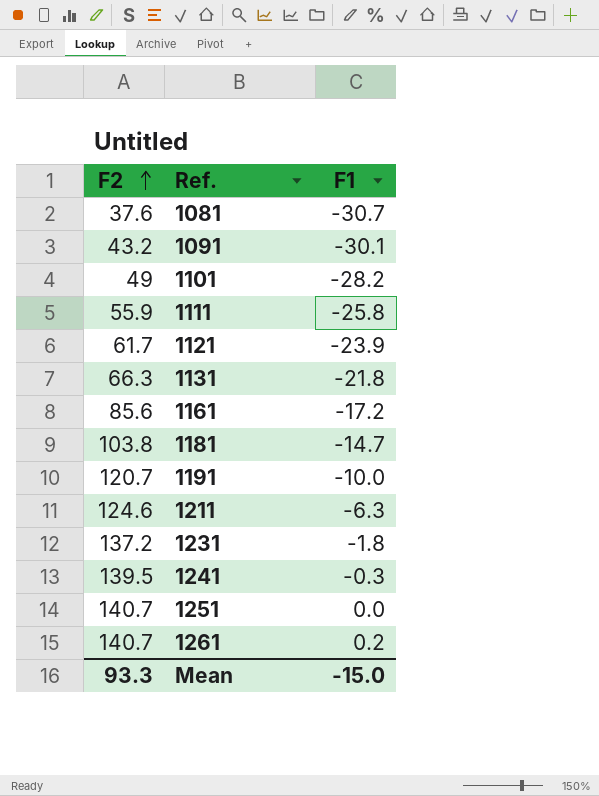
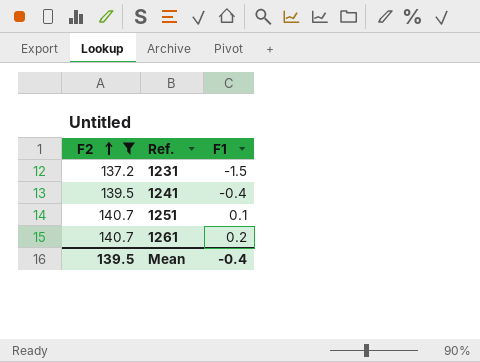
filter: none -> F2 >= 137.2
1231 | F1: -1.8 -> -1.5
1241 | F1: -0.3 -> -0.4
1251 | F1: 0.0 -> 0.1
Mean | F2: 93.3 -> 139.5
Mean | F1: -15.0 -> -0.4

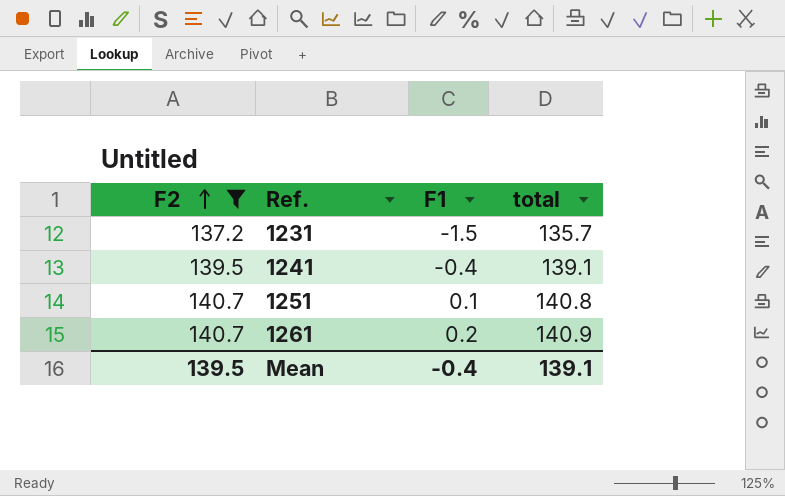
column total | formula: none -> [F2] + [F1]

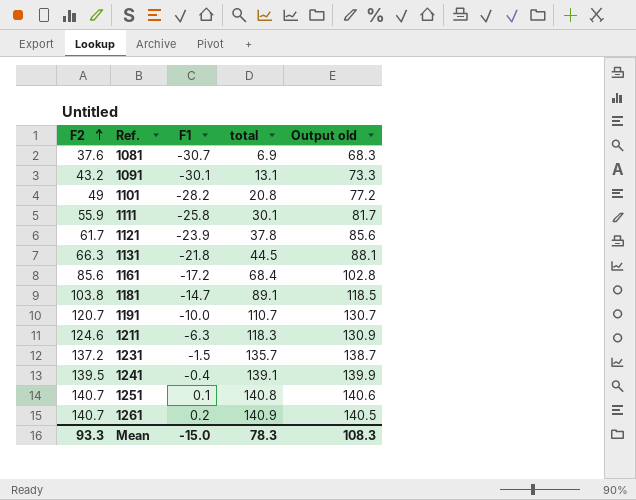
filter: F2 >= 137.2 -> none
column Output old | formula: none -> [F2] - [F1]
Mean | F2: 139.5 -> 93.3
Mean | F1: -0.4 -> -15.0
Mean | total: 139.1 -> 78.3

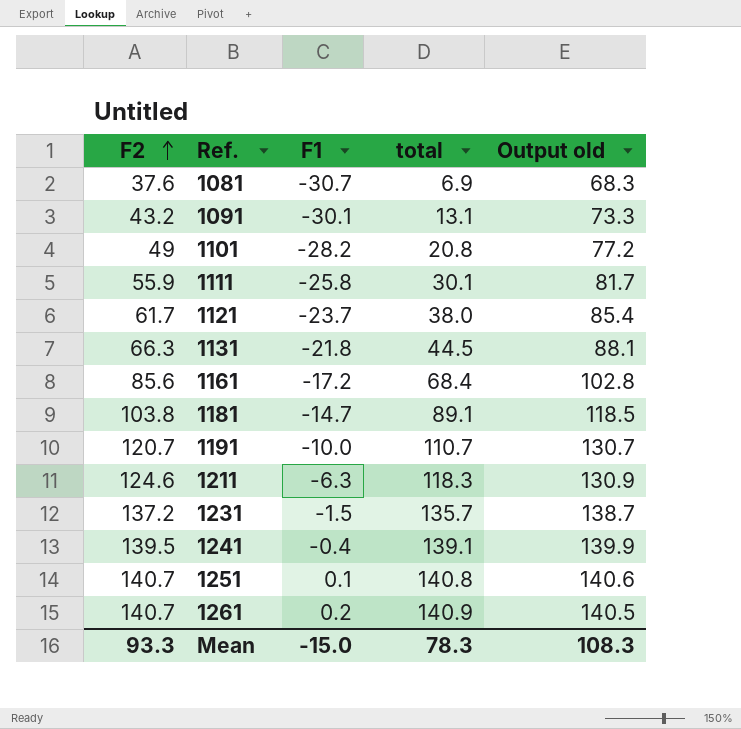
1121 | F1: -23.9 -> -23.7
1121 | total: 37.8 -> 38.0
1121 | Output old: 85.6 -> 85.4

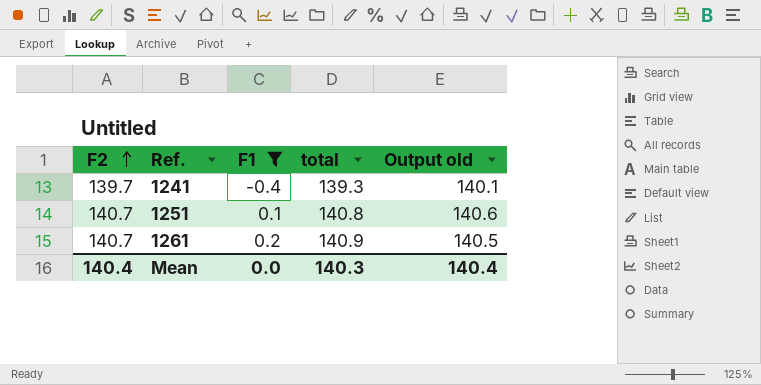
filter: none -> F1 >= -0.4
1241 | F2: 139.5 -> 139.7
1241 | total: 139.1 -> 139.3
1241 | Output old: 139.9 -> 140.1
Mean | F2: 93.3 -> 140.4
Mean | F1: -15.0 -> 0.0
Mean | total: 78.3 -> 140.3
Mean | Output old: 108.3 -> 140.4

